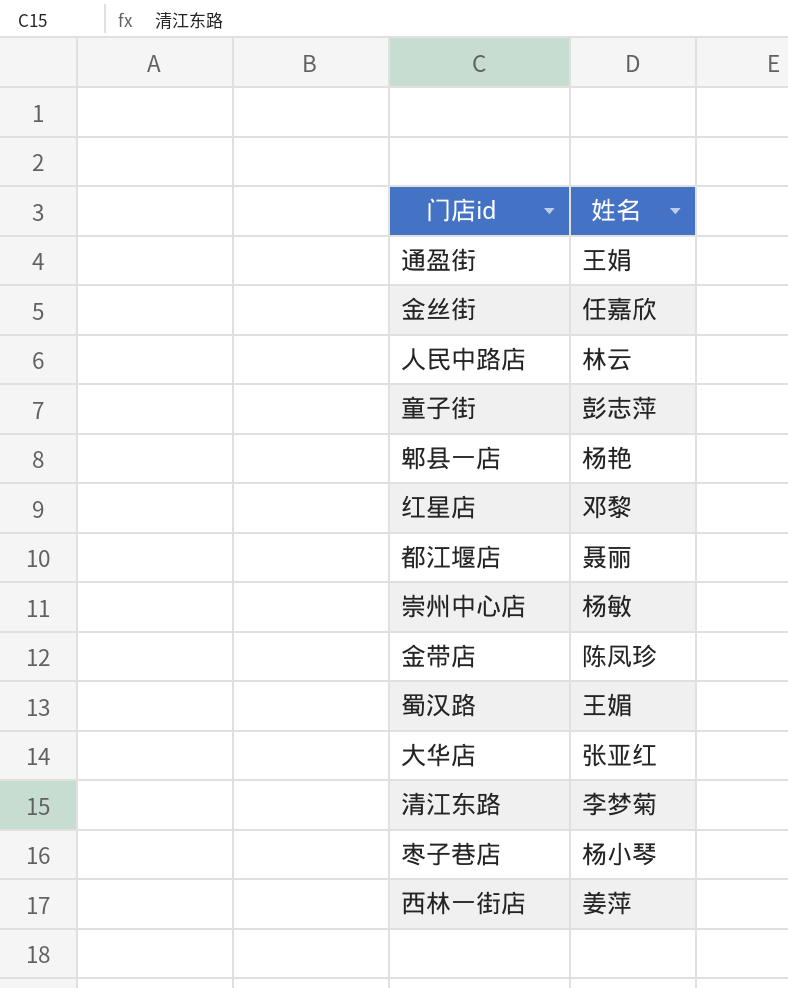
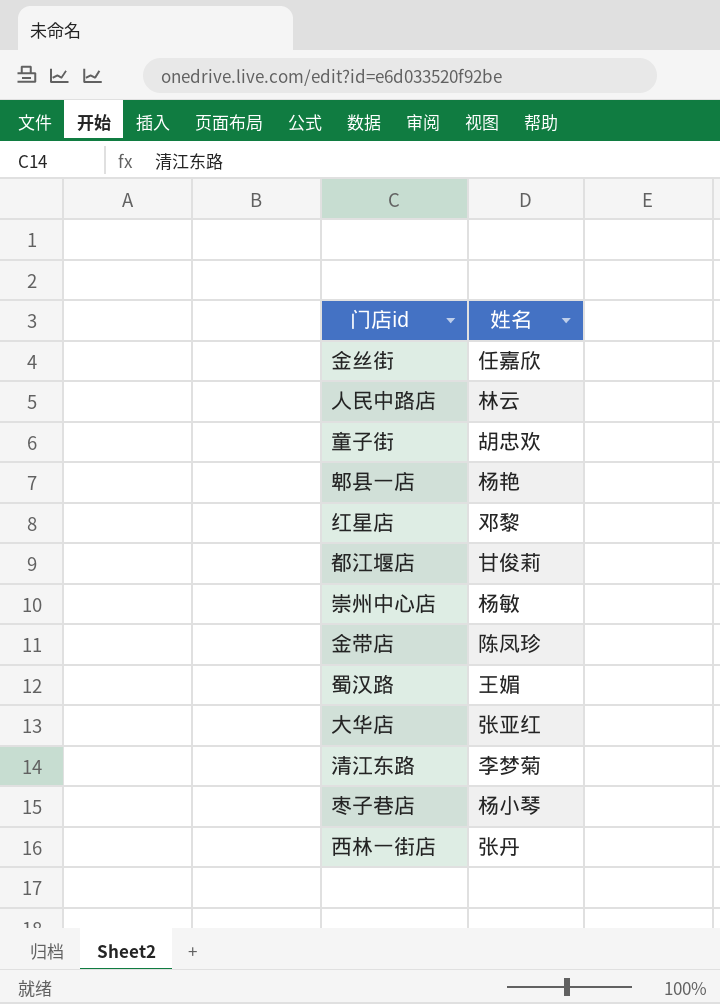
row 通盈街: 王娟 -> none
童子街 | 姓名: 彭志萍 -> 胡忠欢
都江堰店 | 姓名: 聂丽 -> 甘俊莉
西林一街店 | 姓名: 姜萍 -> 张丹

